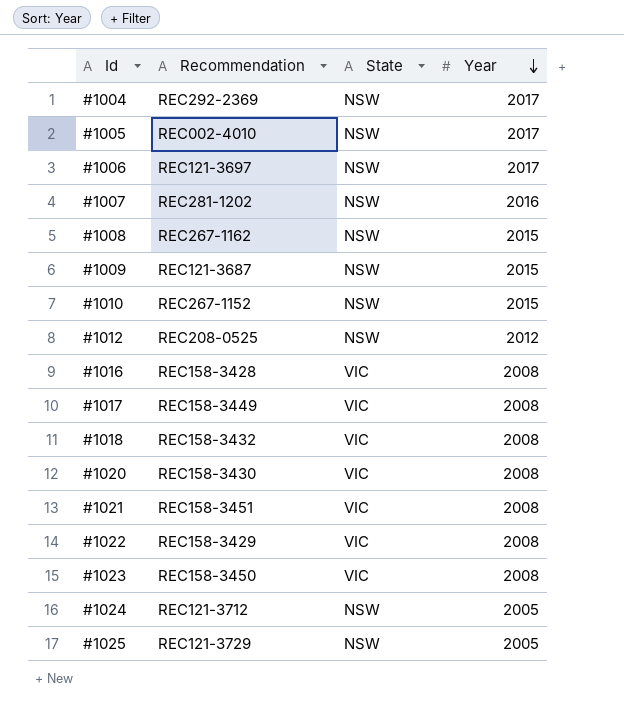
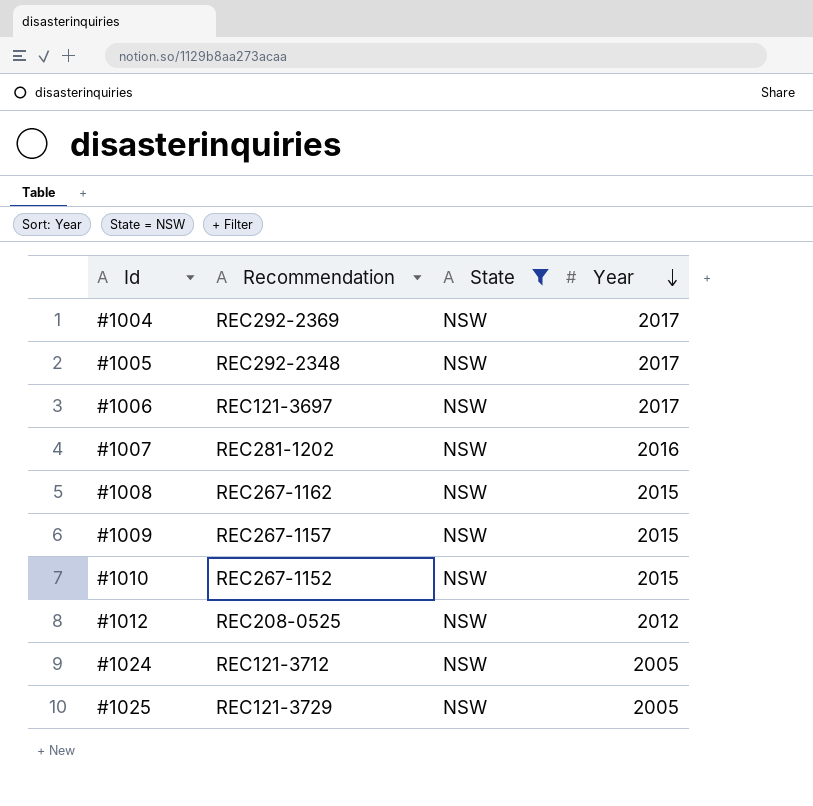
filter: none -> State = NSW
#1005 | Recommendation: REC002-4010 -> REC292-2348
#1009 | Recommendation: REC121-3687 -> REC267-1157

